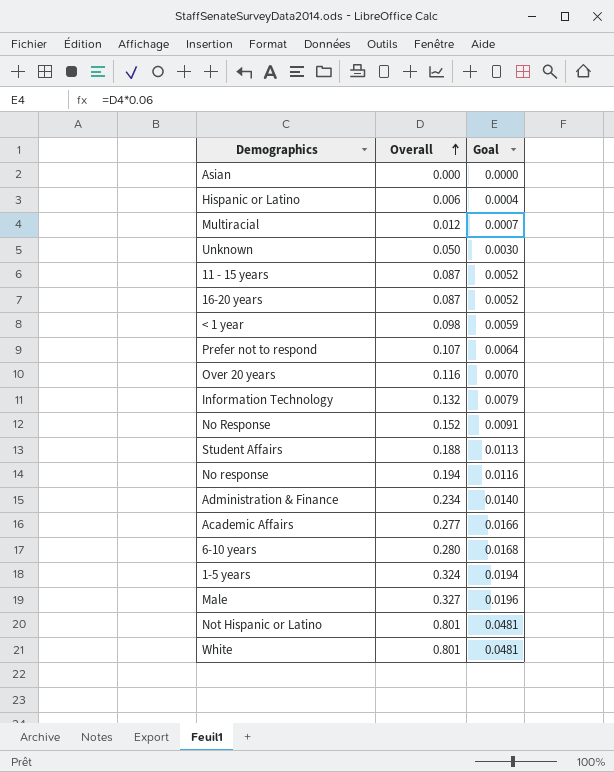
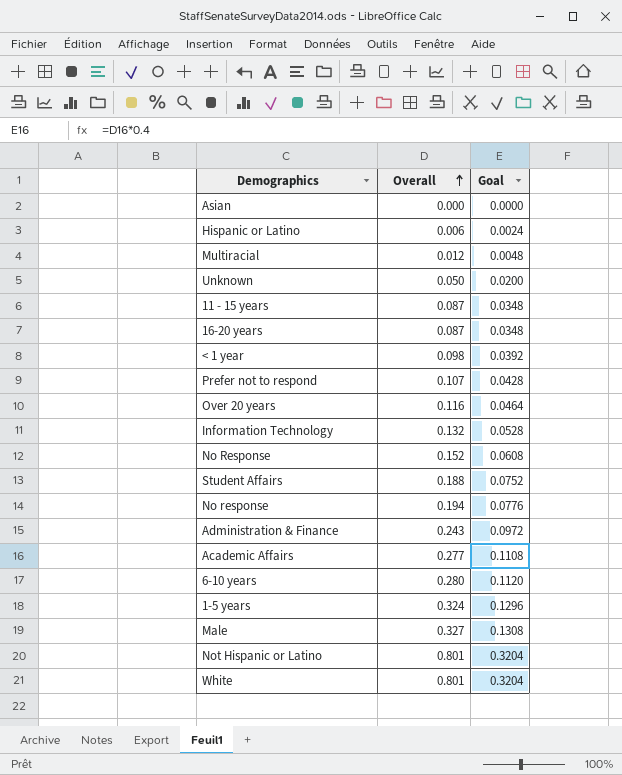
column Goal | formula: [Overall] * 0.06 -> [Overall] * 0.4
Administration & Finance | Overall: 0.234 -> 0.243

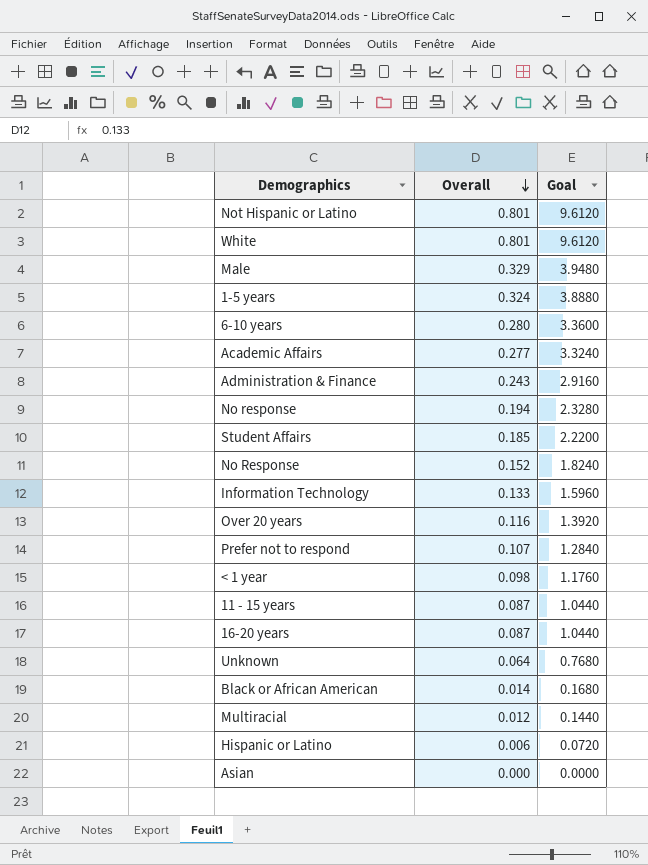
row order: Overall ascending -> Overall descending
column Goal | formula: [Overall] * 0.4 -> [Overall] * 12
Male | Overall: 0.327 -> 0.329
Student Affairs | Overall: 0.188 -> 0.185
Information Technology | Overall: 0.132 -> 0.133
Unknown | Overall: 0.050 -> 0.064
row Black or African American: none -> 0.014 | 0.1680

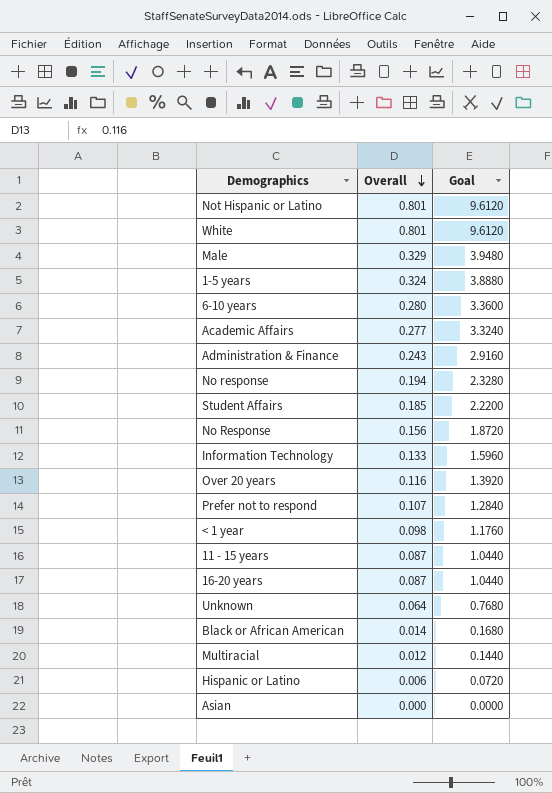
No Response | Overall: 0.152 -> 0.156
No Response | Goal: 1.8240 -> 1.8720

